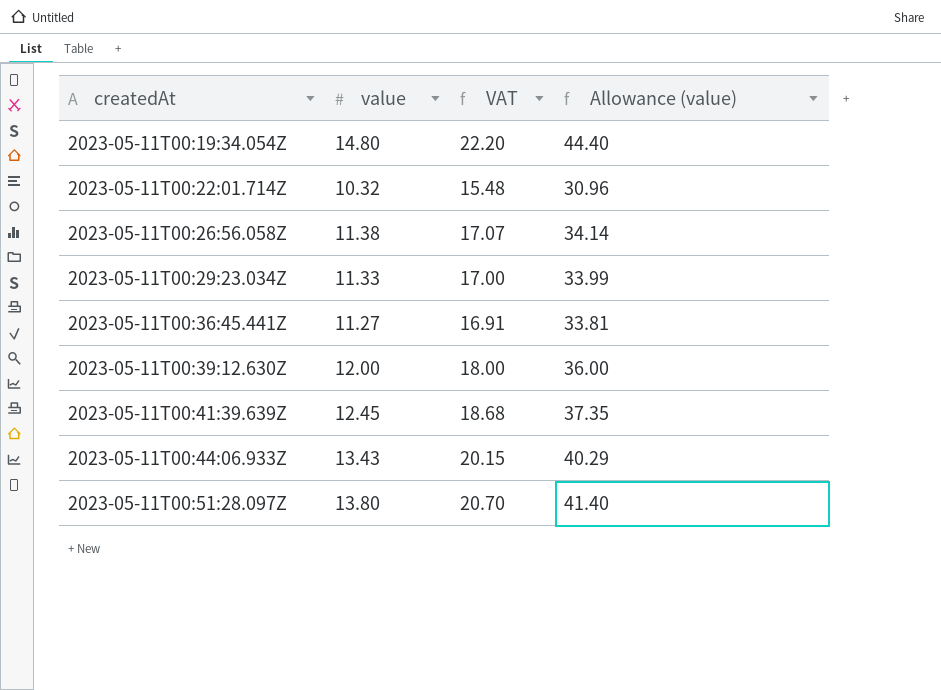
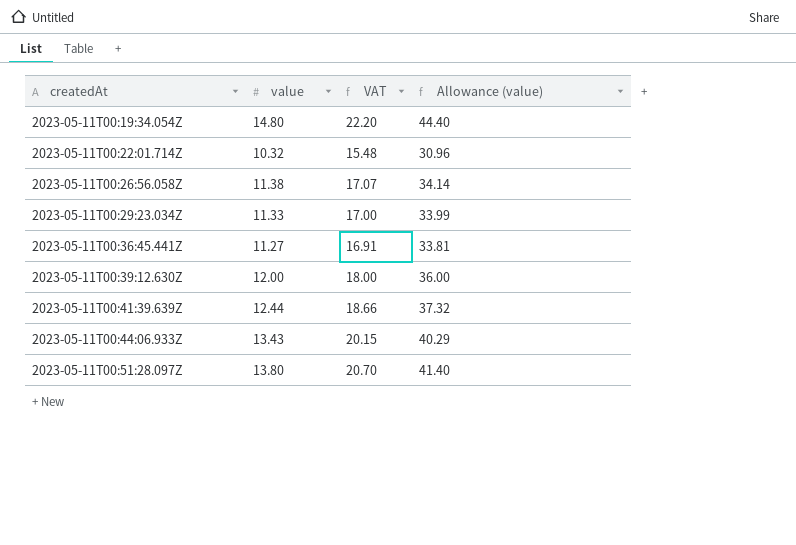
2023-05-11T00:41:39.639Z | value: 12.45 -> 12.44
2023-05-11T00:41:39.639Z | VAT: 18.68 -> 18.66
2023-05-11T00:41:39.639Z | Allowance (value): 37.35 -> 37.32

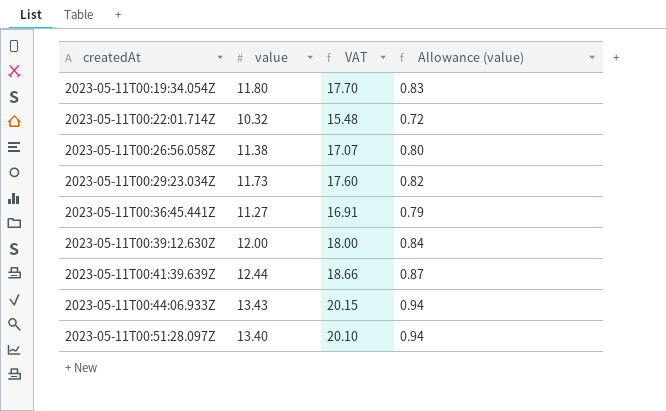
column Allowance (value) | formula: [value] * 3 -> [value] * 0.07
2023-05-11T00:19:34.054Z | value: 14.80 -> 11.80
2023-05-11T00:19:34.054Z | VAT: 22.20 -> 17.70
2023-05-11T00:29:23.034Z | value: 11.33 -> 11.73
2023-05-11T00:29:23.034Z | VAT: 17.00 -> 17.60
2023-05-11T00:51:28.097Z | value: 13.80 -> 13.40
2023-05-11T00:51:28.097Z | VAT: 20.70 -> 20.10

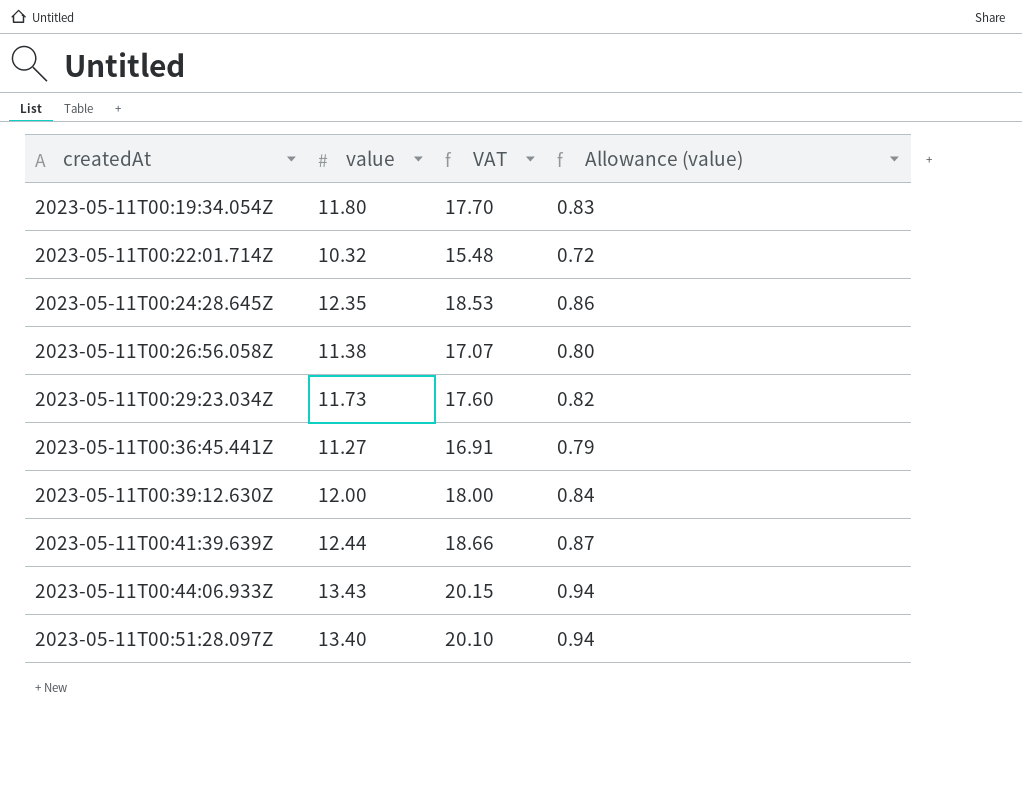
row 2023-05-11T00:24:28.645Z: none -> 12.35 | 18.53 | 0.86

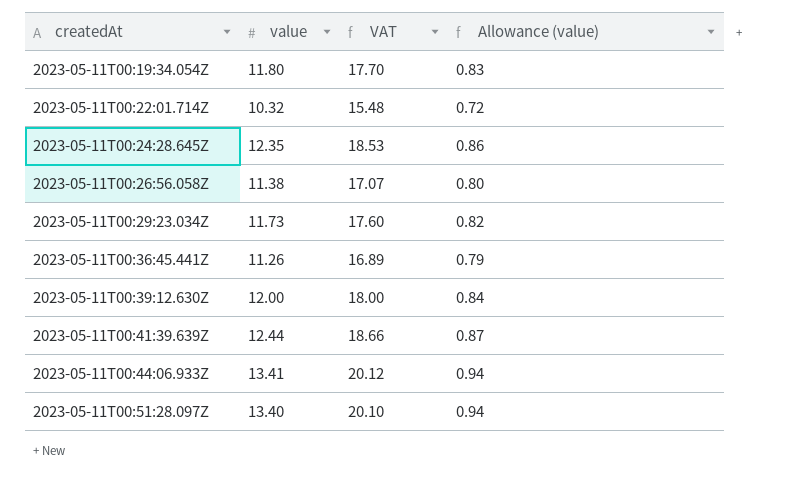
2023-05-11T00:36:45.441Z | value: 11.27 -> 11.26
2023-05-11T00:36:45.441Z | VAT: 16.91 -> 16.89
2023-05-11T00:44:06.933Z | value: 13.43 -> 13.41
2023-05-11T00:44:06.933Z | VAT: 20.15 -> 20.12

